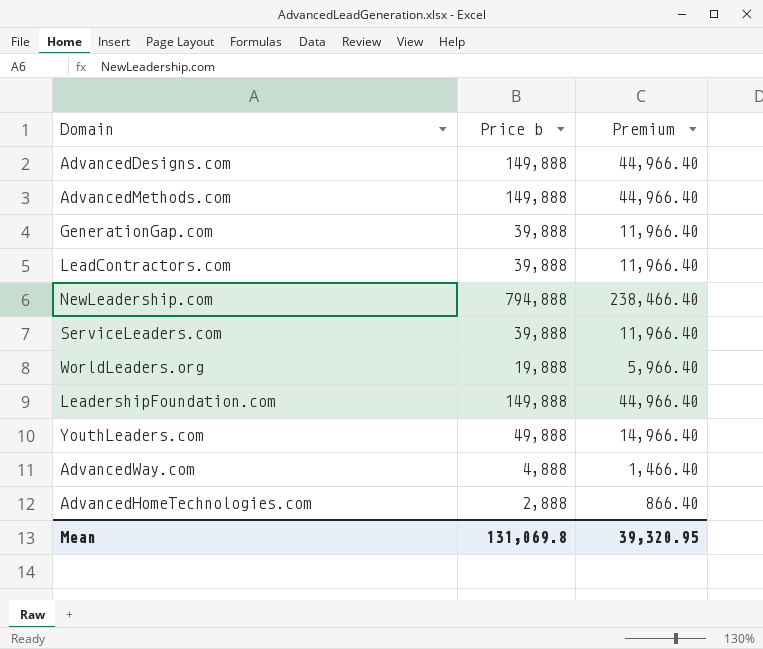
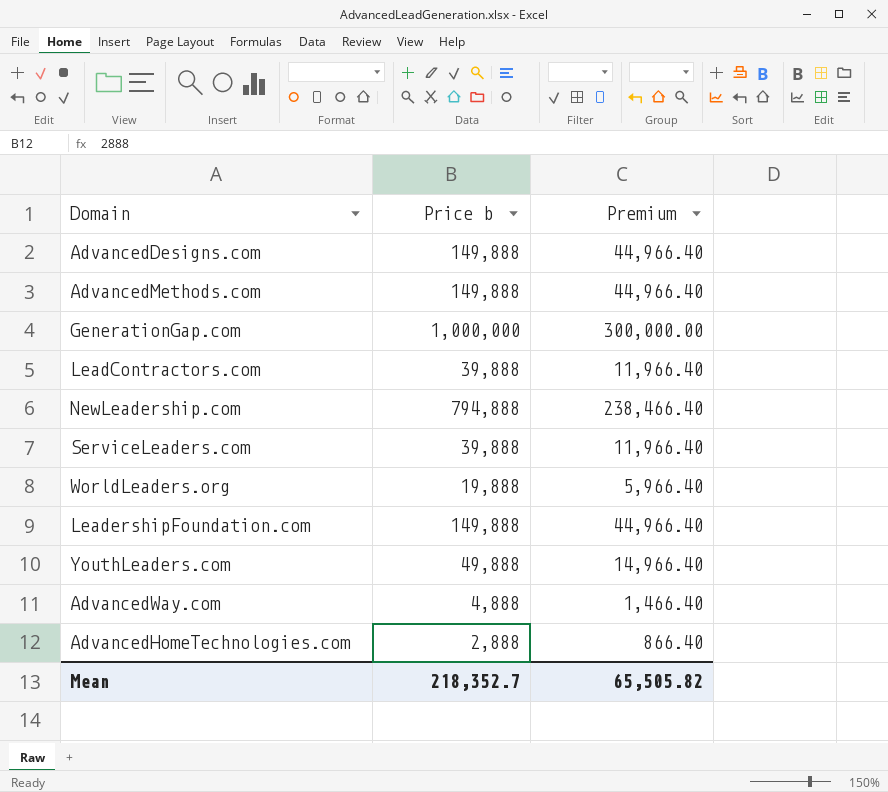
GenerationGap.com | Price b: 39,888 -> 1,000,000
GenerationGap.com | Premium: 11,966.40 -> 300,000.00
Mean | Price b: 131,069.8 -> 218,352.7
Mean | Premium: 39,320.95 -> 65,505.82

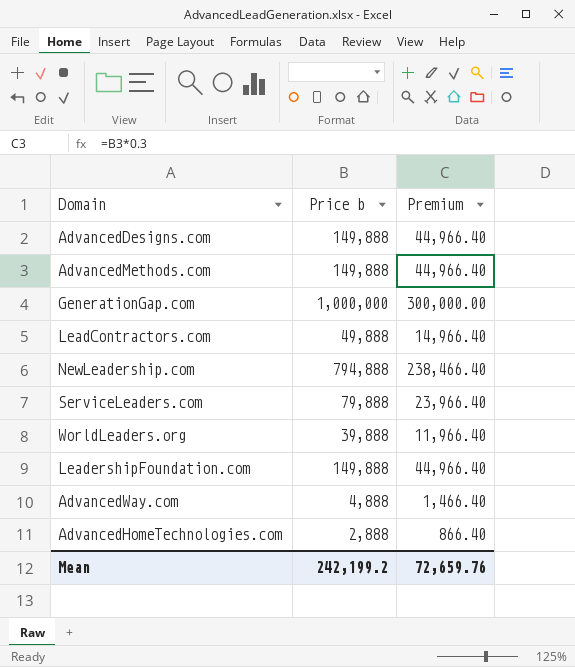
row YouthLeaders.com: 49,888 | 14,966.40 -> none
LeadContractors.com | Price b: 39,888 -> 49,888
LeadContractors.com | Premium: 11,966.40 -> 14,966.40
ServiceLeaders.com | Price b: 39,888 -> 79,888
ServiceLeaders.com | Premium: 11,966.40 -> 23,966.40
WorldLeaders.org | Price b: 19,888 -> 39,888
WorldLeaders.org | Premium: 5,966.40 -> 11,966.40
Mean | Price b: 218,352.7 -> 242,199.2
Mean | Premium: 65,505.82 -> 72,659.76

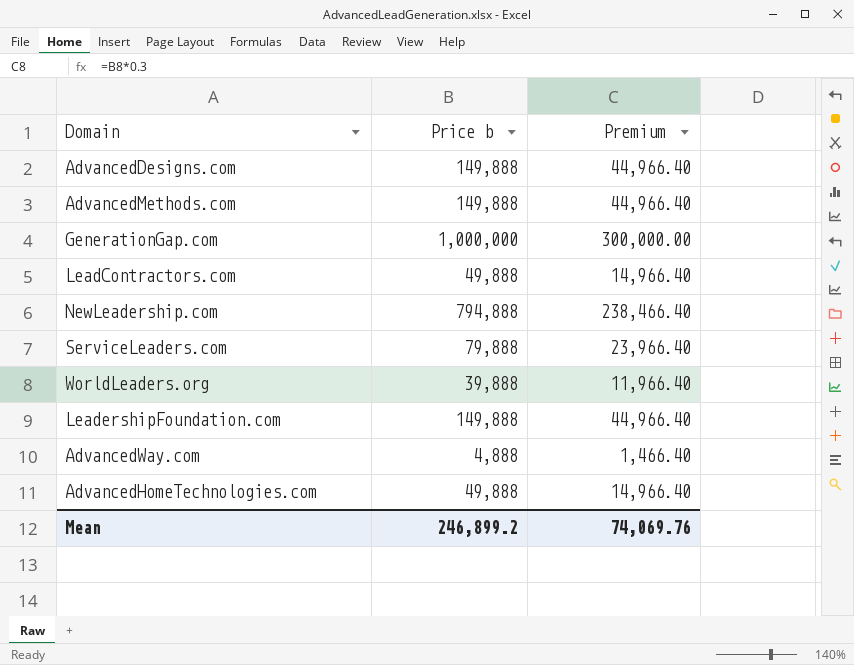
AdvancedHomeTechnologies.com | Price b: 2,888 -> 49,888
AdvancedHomeTechnologies.com | Premium: 866.40 -> 14,966.40
Mean | Price b: 242,199.2 -> 246,899.2
Mean | Premium: 72,659.76 -> 74,069.76

